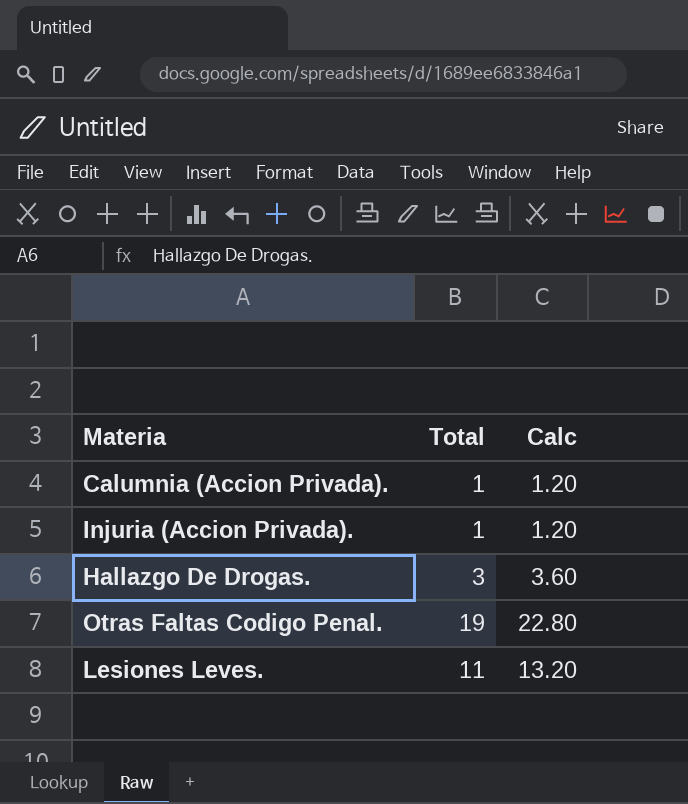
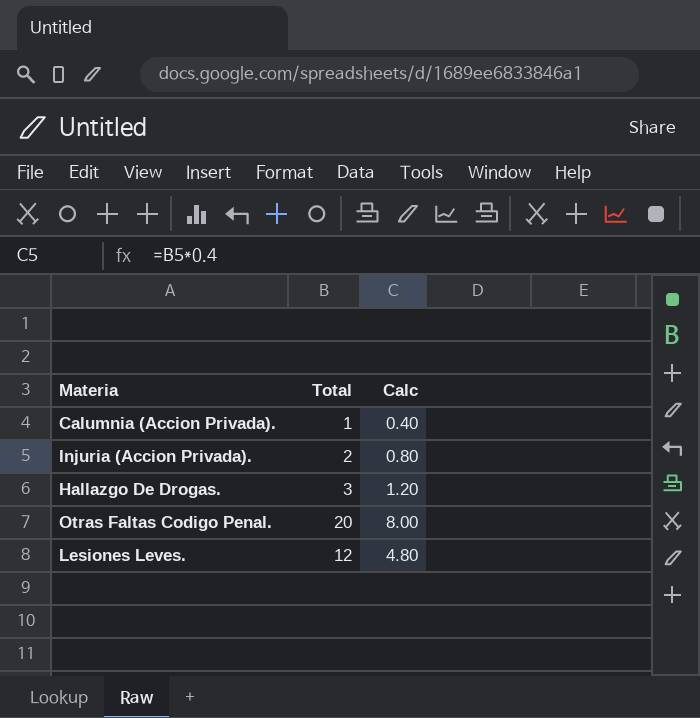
column Calc | formula: [Total] * 1.2 -> [Total] * 0.4
Injuria (Accion Privada). | Total: 1 -> 2
Otras Faltas Codigo Penal. | Total: 19 -> 20
Lesiones Leves. | Total: 11 -> 12

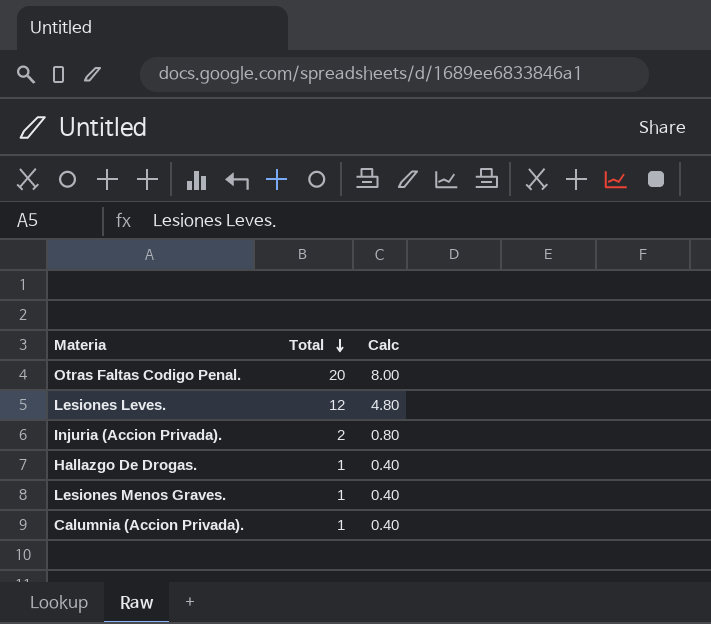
row order: none -> Total descending
Hallazgo De Drogas. | Total: 3 -> 1
Hallazgo De Drogas. | Calc: 1.20 -> 0.40
row Lesiones Menos Graves.: none -> 1 | 0.40

